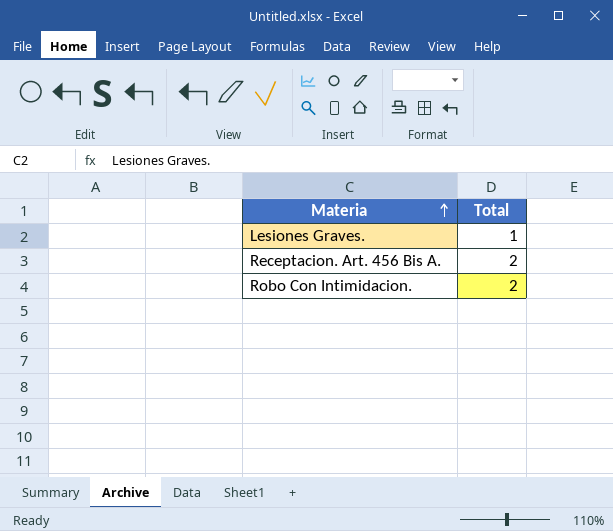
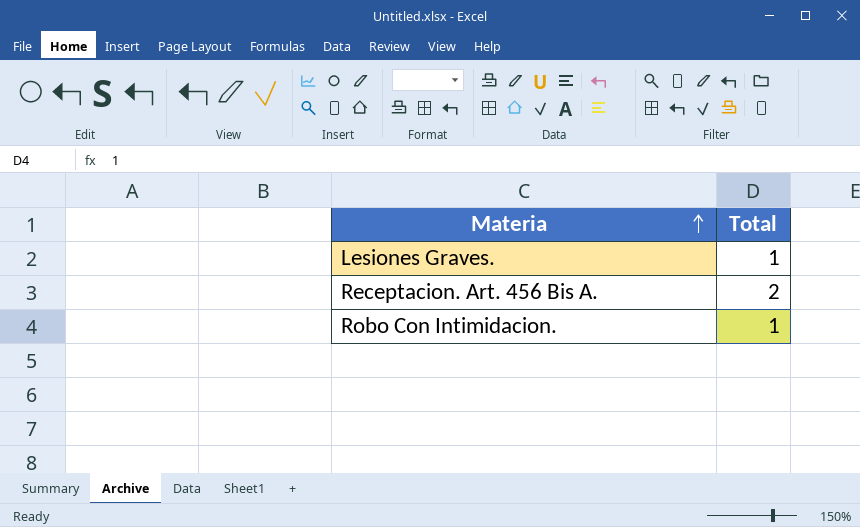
Robo Con Intimidacion. | Total: 2 -> 1

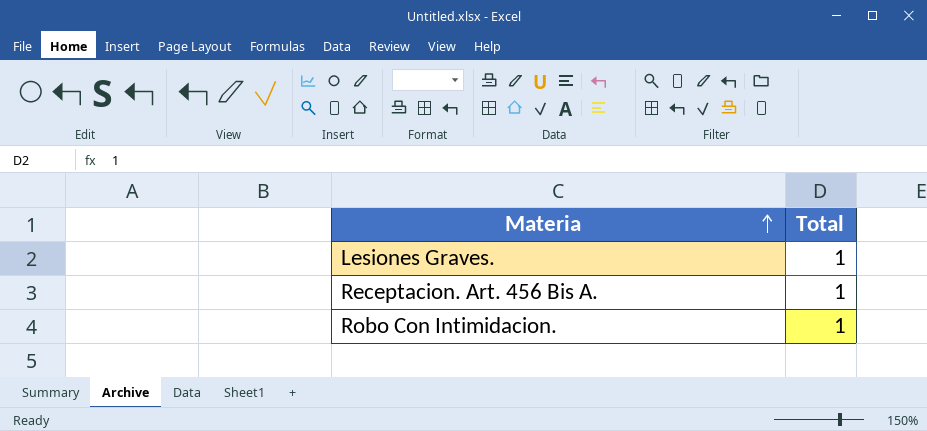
Receptacion. Art. 456 Bis A. | Total: 2 -> 1

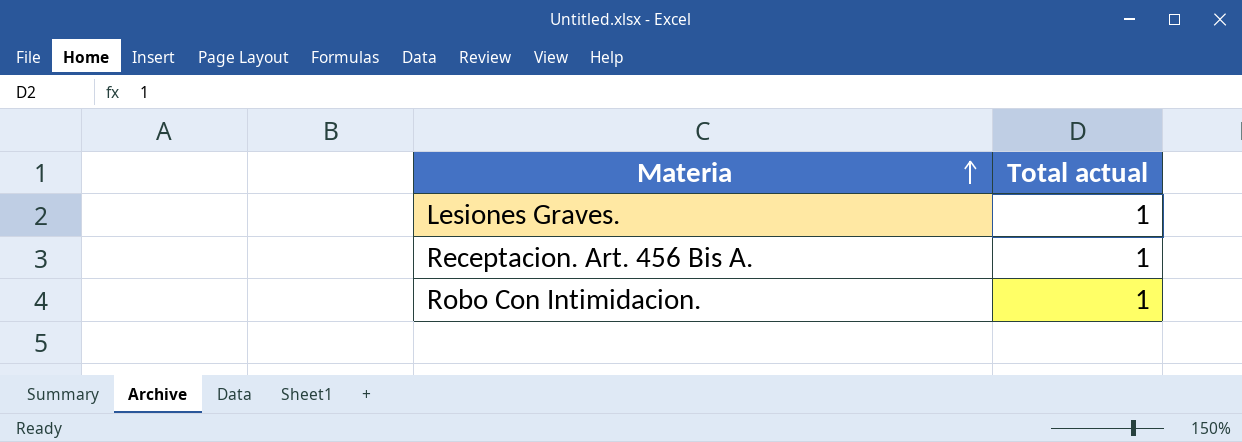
column name: Total -> Total actual

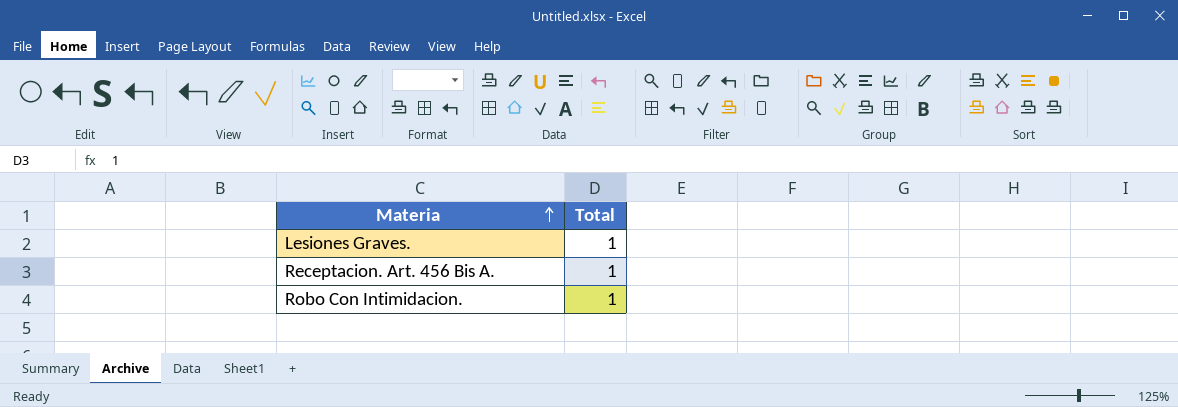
column name: Total actual -> Total

